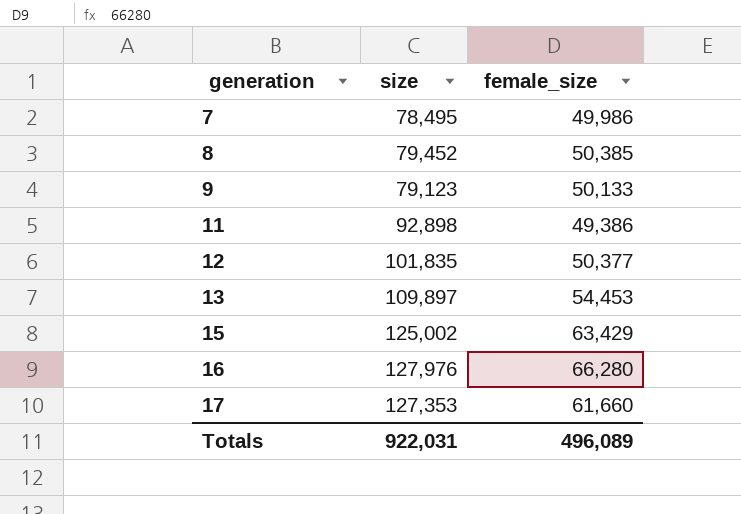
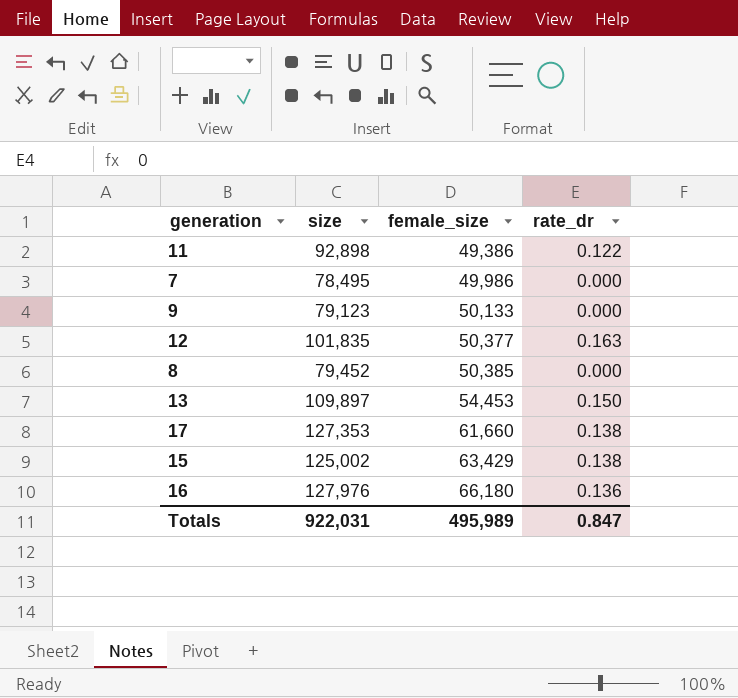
row order: generation ascending -> female_size ascending
column rate_dr | position: none -> 4
16 | female_size: 66,280 -> 66,180
Totals | female_size: 496,089 -> 495,989

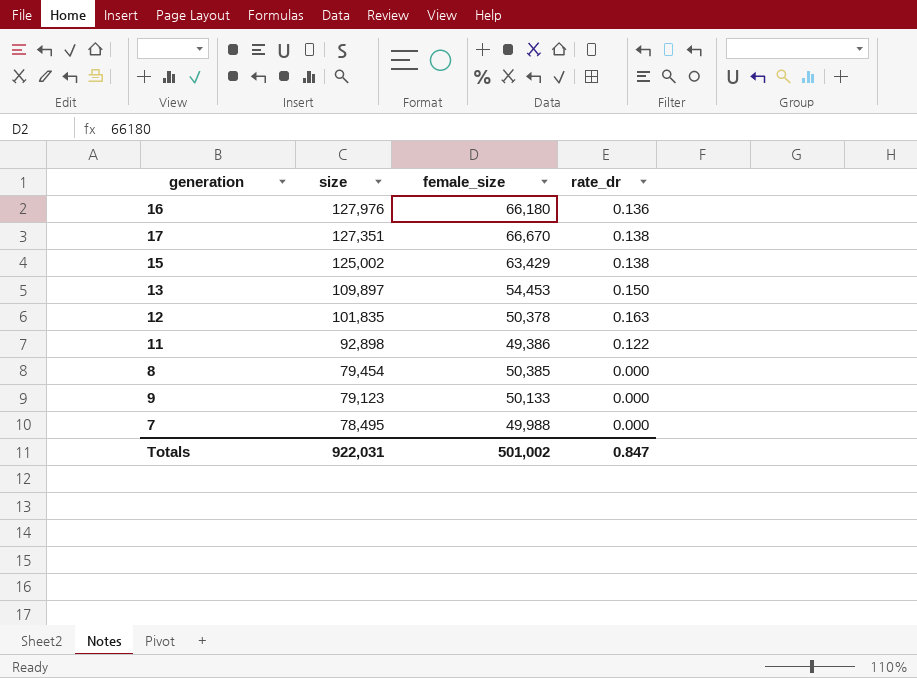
row order: female_size ascending -> size descending
17 | size: 127,353 -> 127,351
17 | female_size: 61,660 -> 66,670
12 | female_size: 50,377 -> 50,378
8 | size: 79,452 -> 79,454
7 | female_size: 49,986 -> 49,988
Totals | female_size: 495,989 -> 501,002

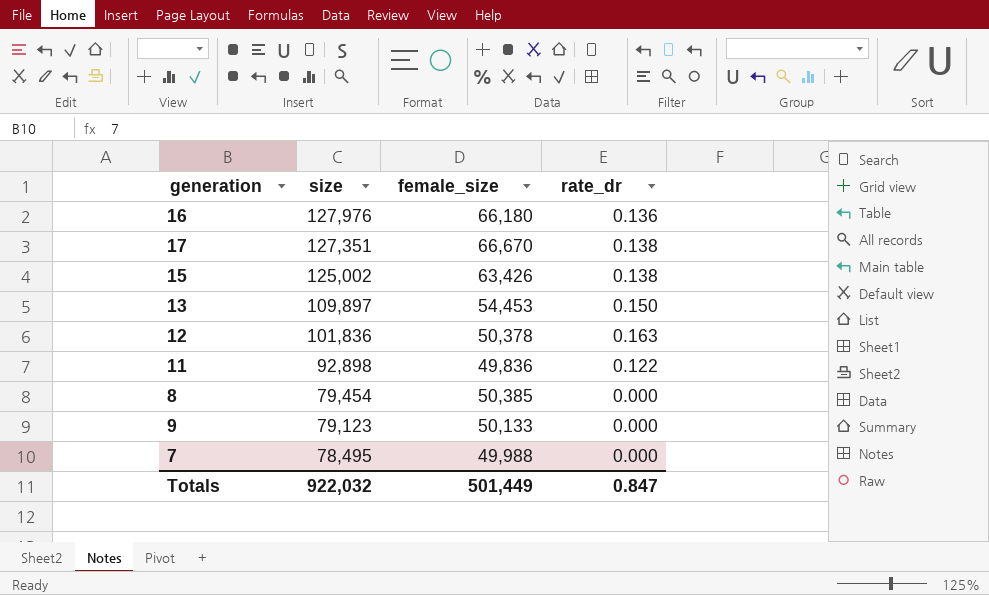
15 | female_size: 63,429 -> 63,426
12 | size: 101,835 -> 101,836
11 | female_size: 49,386 -> 49,836
Totals | size: 922,031 -> 922,032
Totals | female_size: 501,002 -> 501,449

